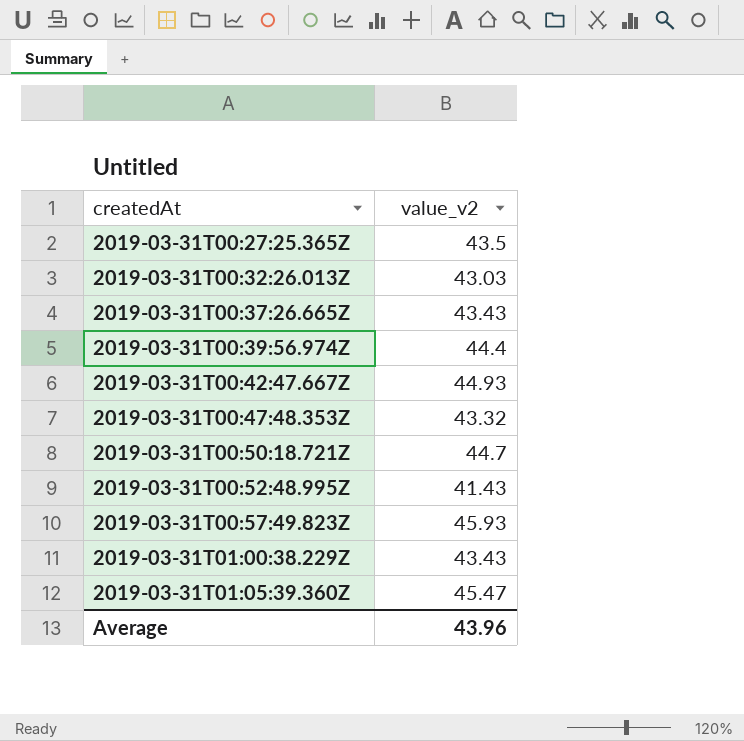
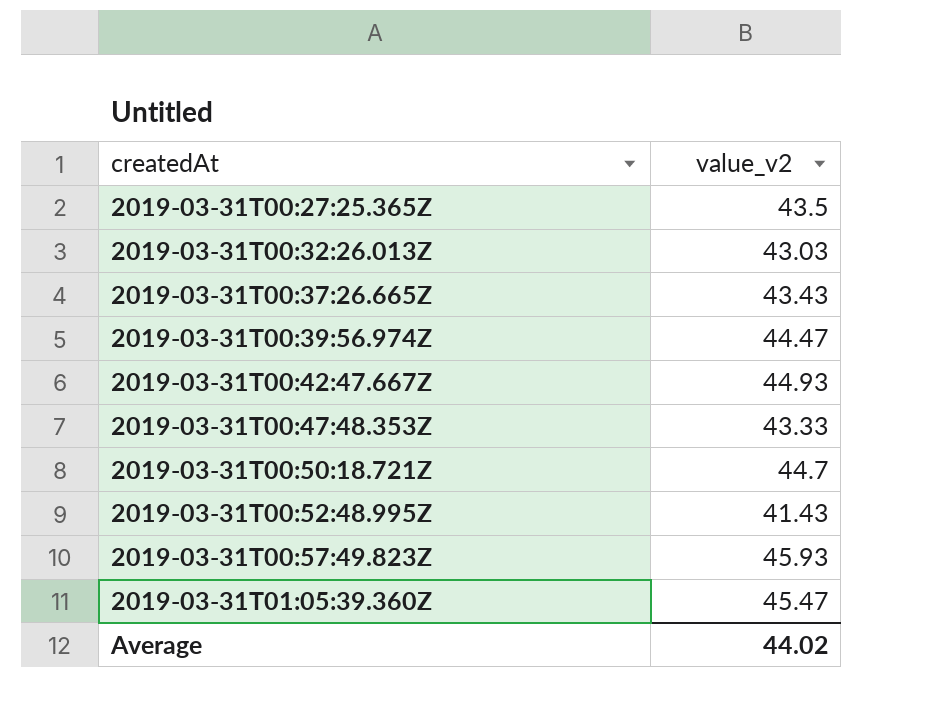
row 2019-03-31T01:00:38.229Z: 43.43 -> none
2019-03-31T00:39:56.974Z | value_v2: 44.4 -> 44.47
2019-03-31T00:47:48.353Z | value_v2: 43.32 -> 43.33
Average | value_v2: 43.96 -> 44.02

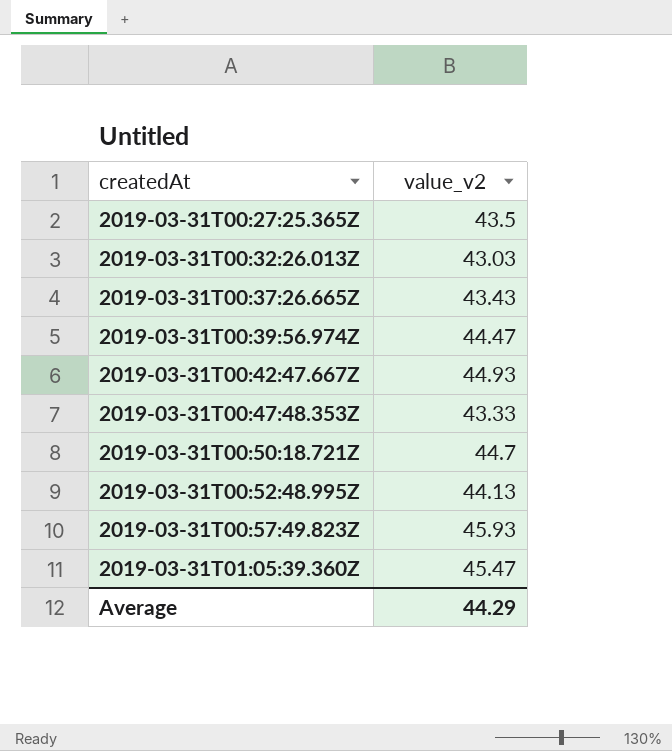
2019-03-31T00:52:48.995Z | value_v2: 41.43 -> 44.13
Average | value_v2: 44.02 -> 44.29

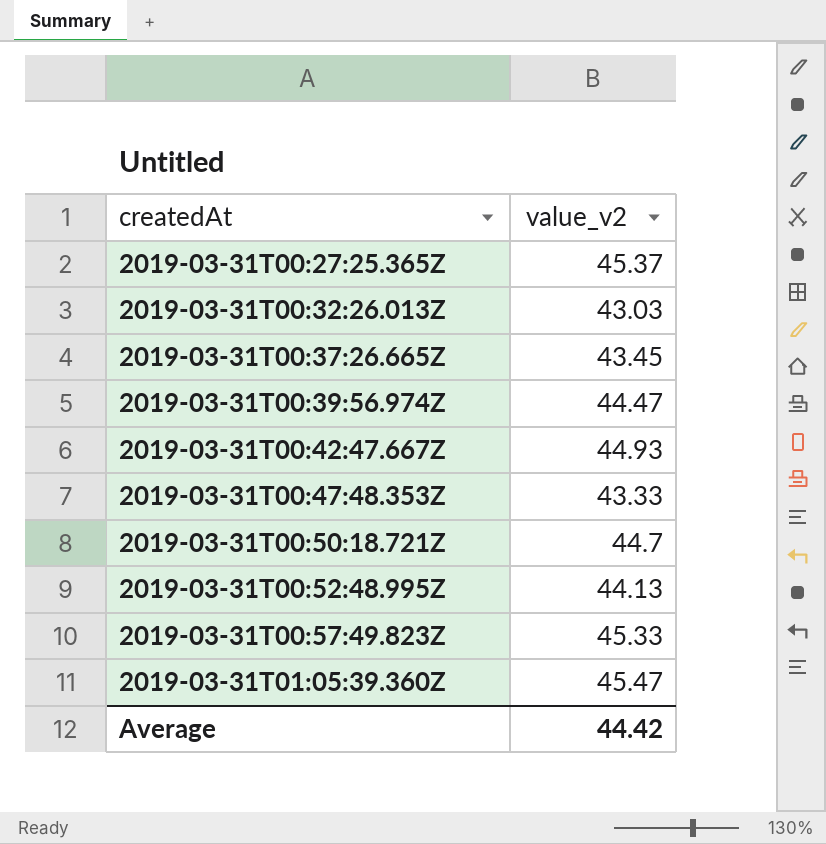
2019-03-31T00:27:25.365Z | value_v2: 43.5 -> 45.37
2019-03-31T00:37:26.665Z | value_v2: 43.43 -> 43.45
2019-03-31T00:57:49.823Z | value_v2: 45.93 -> 45.33
Average | value_v2: 44.29 -> 44.42

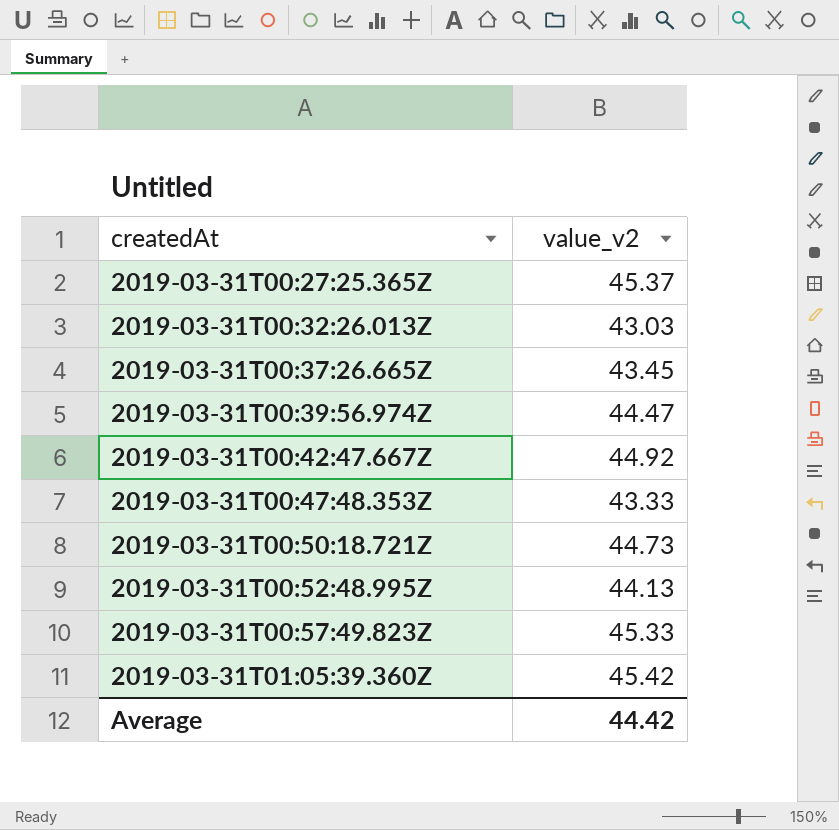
2019-03-31T00:42:47.667Z | value_v2: 44.93 -> 44.92
2019-03-31T00:50:18.721Z | value_v2: 44.7 -> 44.73
2019-03-31T01:05:39.360Z | value_v2: 45.47 -> 45.42

